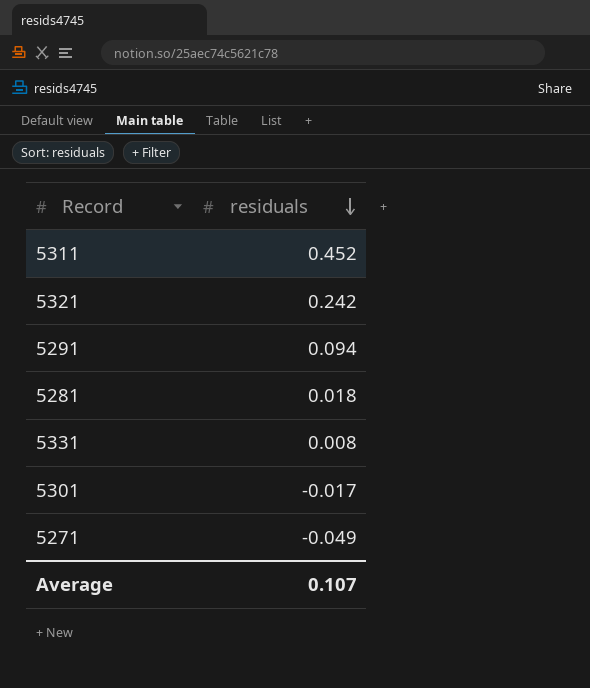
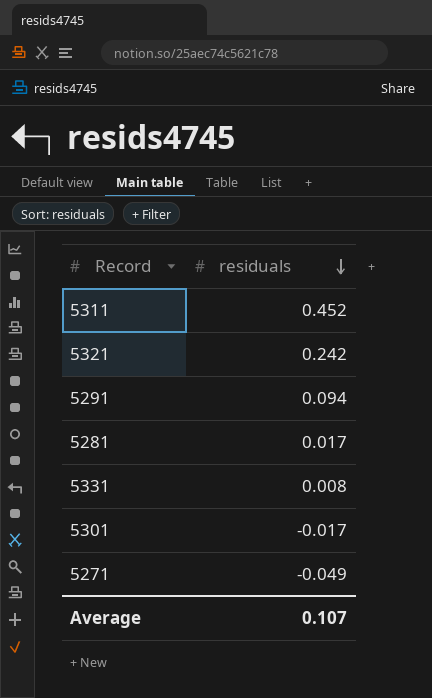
5281 | residuals: 0.018 -> 0.017

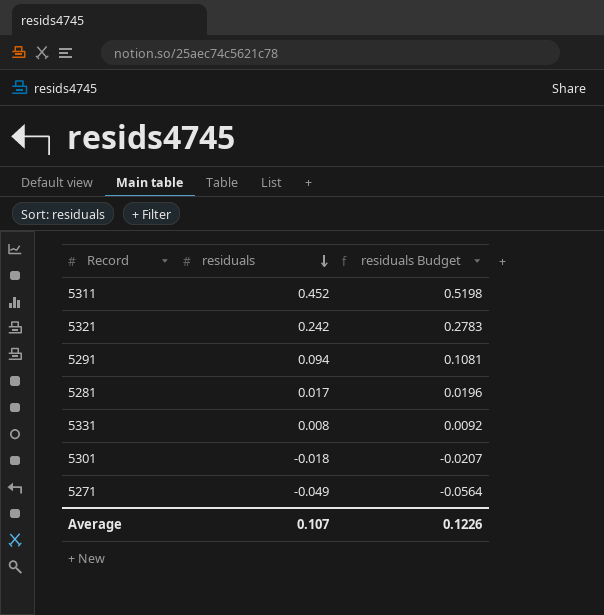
column residuals Budget | formula: none -> [residuals] * 1.15
5301 | residuals: -0.017 -> -0.018

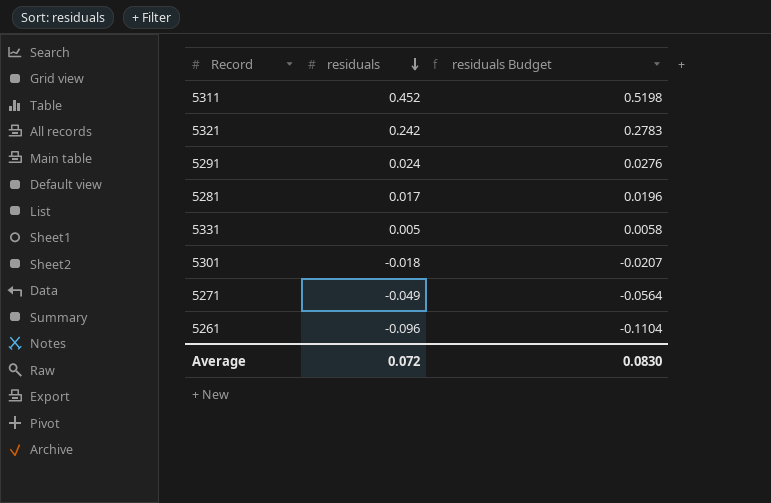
5291 | residuals: 0.094 -> 0.024
5291 | residuals Budget: 0.1081 -> 0.0276
5331 | residuals: 0.008 -> 0.005
5331 | residuals Budget: 0.0092 -> 0.0058
row 5261: none -> -0.096 | -0.1104
Average | residuals: 0.107 -> 0.072
Average | residuals Budget: 0.1226 -> 0.0830

